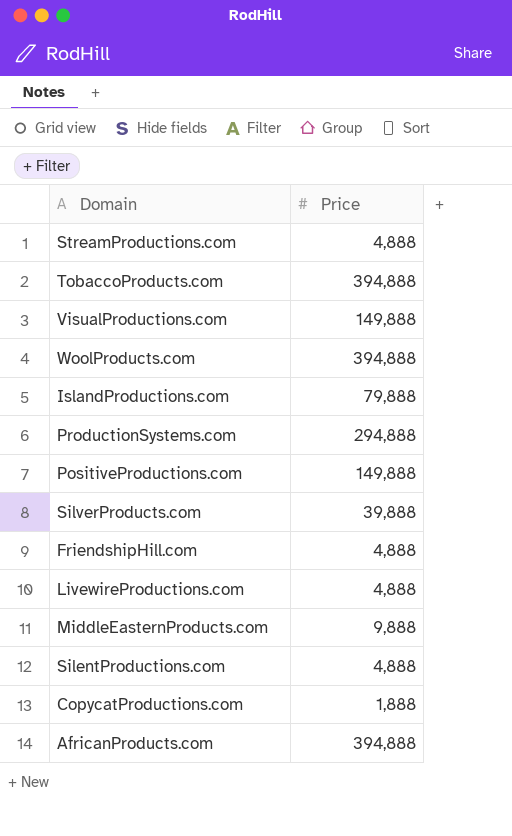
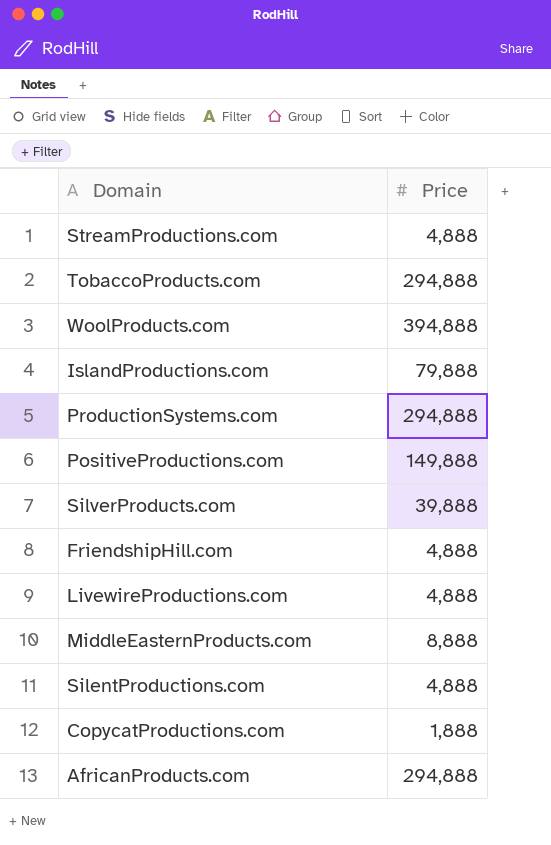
row VisualProductions.com: 149,888 -> none
TobaccoProducts.com | Price: 394,888 -> 294,888
MiddleEasternProducts.com | Price: 9,888 -> 8,888
AfricanProducts.com | Price: 394,888 -> 294,888

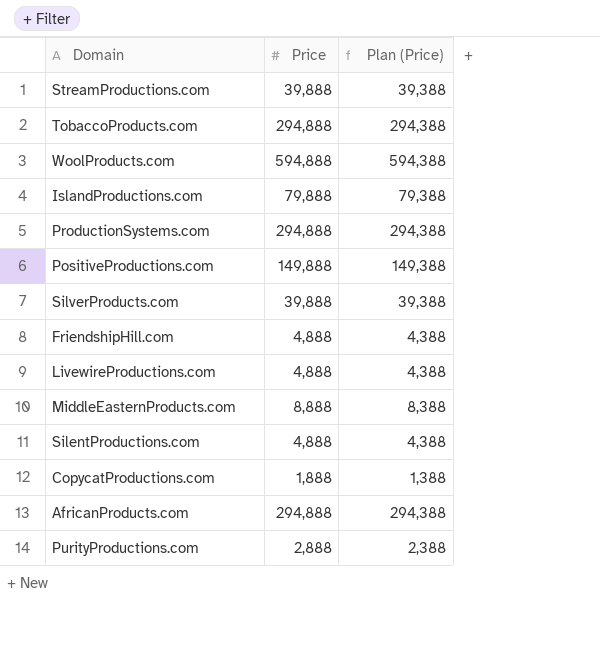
column Plan (Price) | formula: none -> [Price] - 500
StreamProductions.com | Price: 4,888 -> 39,888
WoolProducts.com | Price: 394,888 -> 594,888
row PurityProductions.com: none -> 2,888 | 2,388

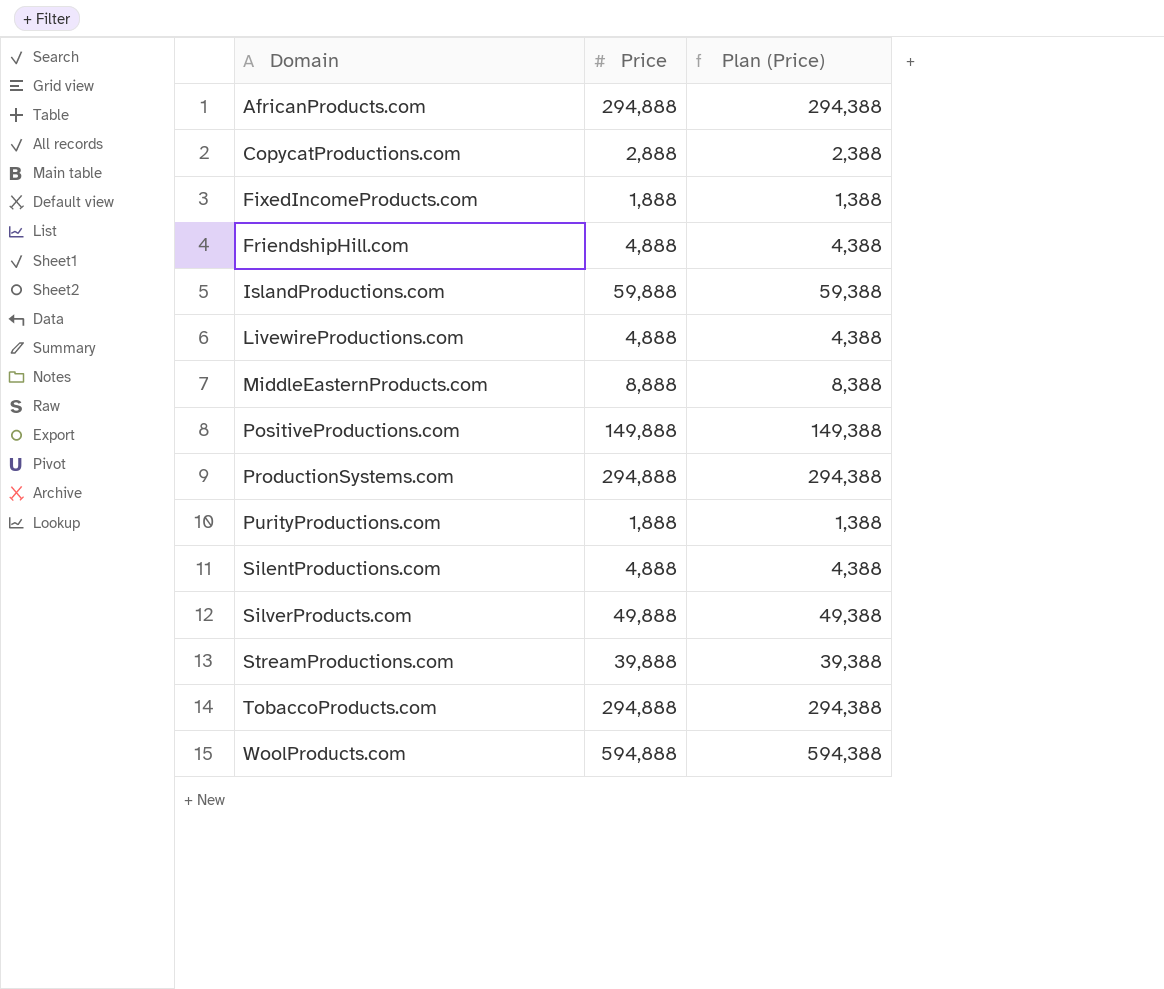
row order: none -> Domain ascending
CopycatProductions.com | Price: 1,888 -> 2,888
CopycatProductions.com | Plan (Price): 1,388 -> 2,388
row FixedIncomeProducts.com: none -> 1,888 | 1,388
IslandProductions.com | Price: 79,888 -> 59,888
IslandProductions.com | Plan (Price): 79,388 -> 59,388
PurityProductions.com | Price: 2,888 -> 1,888
PurityProductions.com | Plan (Price): 2,388 -> 1,388
SilverProducts.com | Price: 39,888 -> 49,888
SilverProducts.com | Plan (Price): 39,388 -> 49,388

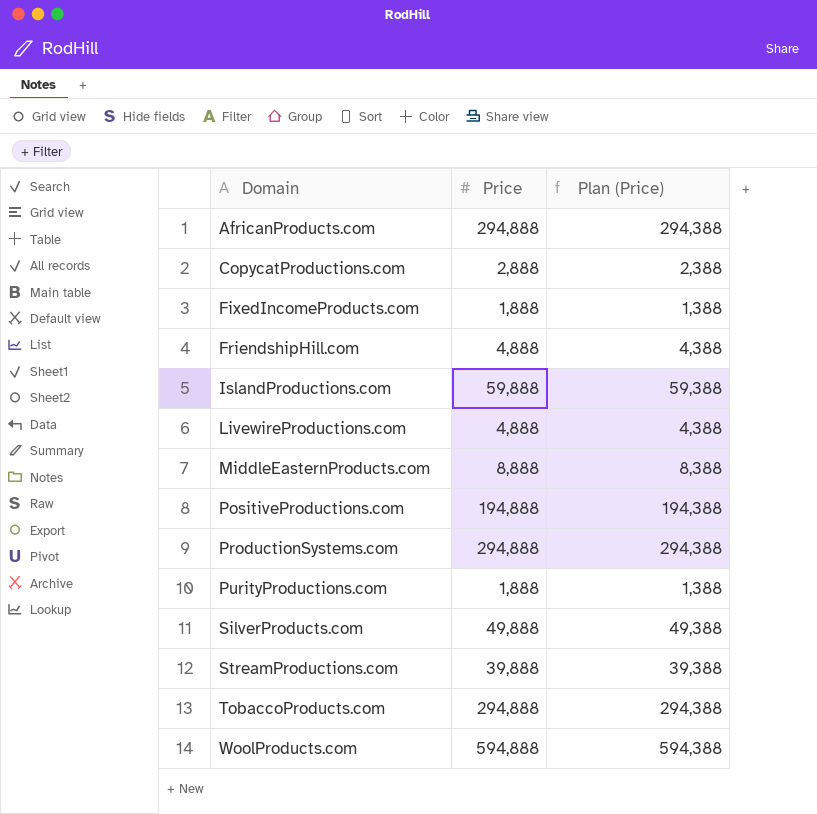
row SilentProductions.com: 4,888 | 4,388 -> none
PositiveProductions.com | Price: 149,888 -> 194,888
PositiveProductions.com | Plan (Price): 149,388 -> 194,388

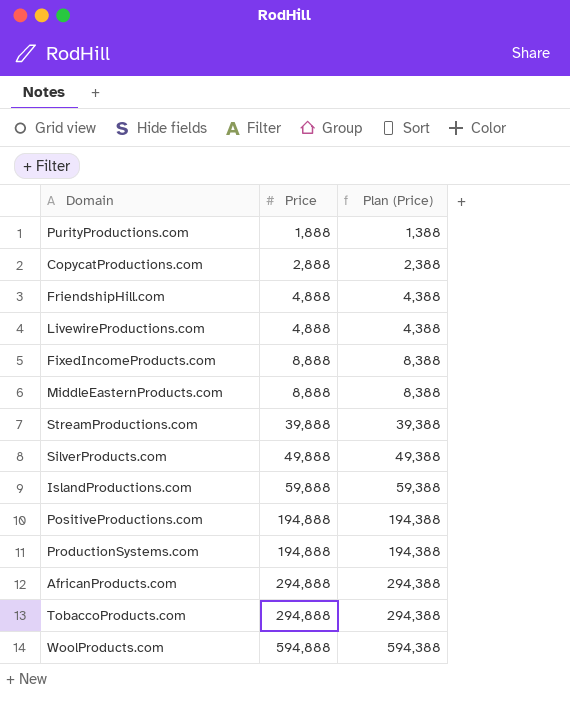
row order: Domain ascending -> Price ascending
FixedIncomeProducts.com | Price: 1,888 -> 8,888
FixedIncomeProducts.com | Plan (Price): 1,388 -> 8,388
ProductionSystems.com | Price: 294,888 -> 194,888
ProductionSystems.com | Plan (Price): 294,388 -> 194,388

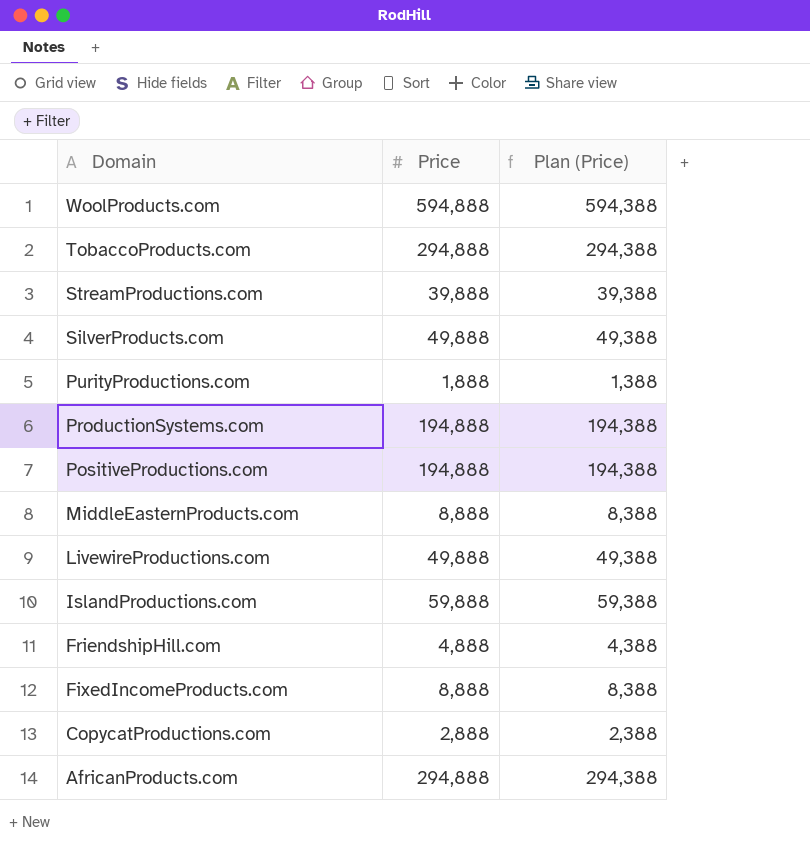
row order: Price ascending -> Domain descending
LivewireProductions.com | Price: 4,888 -> 49,888
LivewireProductions.com | Plan (Price): 4,388 -> 49,388

